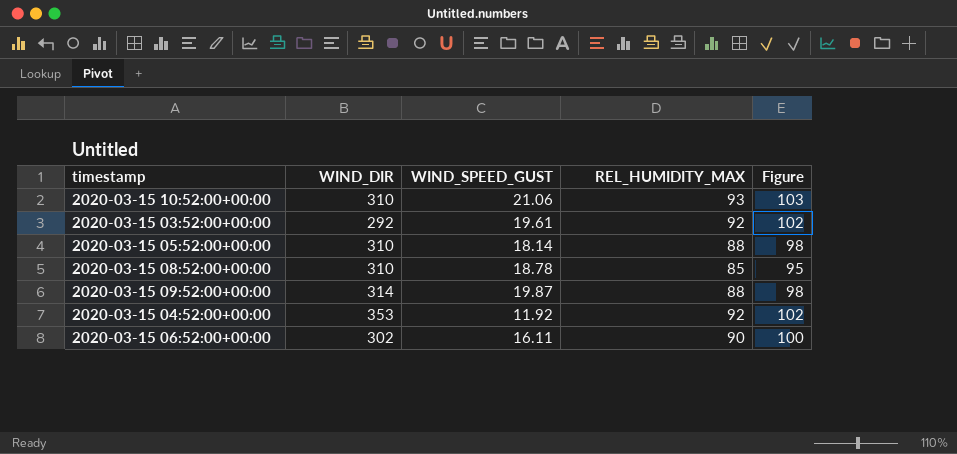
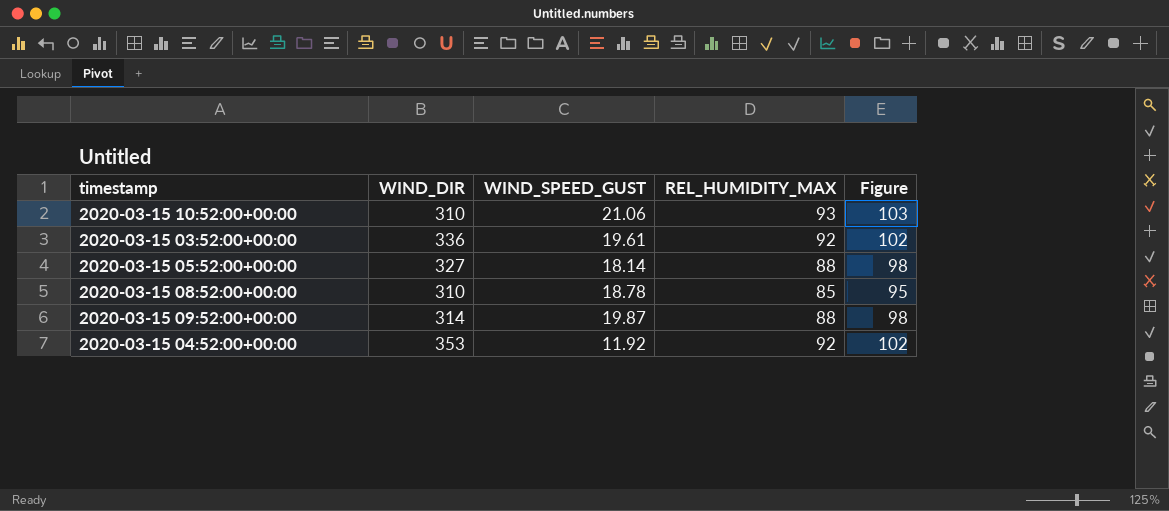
row 2020-03-15 06:52:00+00:00: 302 | 16.11 | 90 | 100 -> none
2020-03-15 03:52:00+00:00 | WIND_DIR: 292 -> 336
2020-03-15 05:52:00+00:00 | WIND_DIR: 310 -> 327

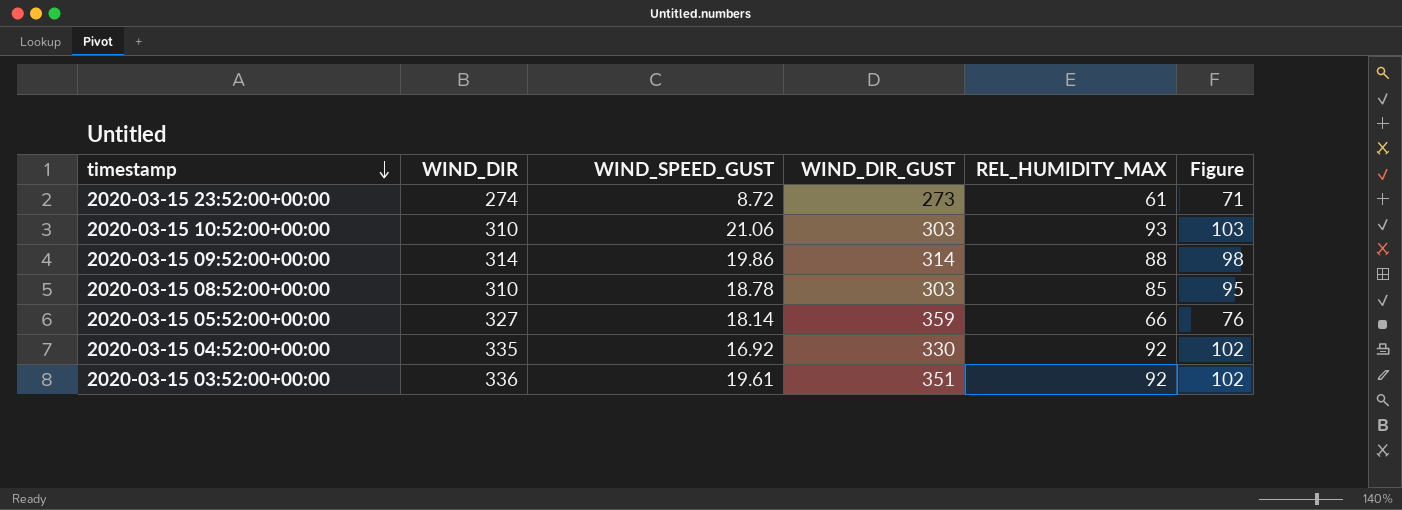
row order: none -> timestamp descending
column WIND_DIR_GUST | position: none -> 4
row 2020-03-15 23:52:00+00:00: none -> 274 | 8.72 | 273 | 61 | 71
2020-03-15 09:52:00+00:00 | WIND_SPEED_GUST: 19.87 -> 19.86
2020-03-15 05:52:00+00:00 | REL_HUMIDITY_MAX: 88 -> 66
2020-03-15 05:52:00+00:00 | Figure: 98 -> 76
2020-03-15 04:52:00+00:00 | WIND_DIR: 353 -> 335
2020-03-15 04:52:00+00:00 | WIND_SPEED_GUST: 11.92 -> 16.92

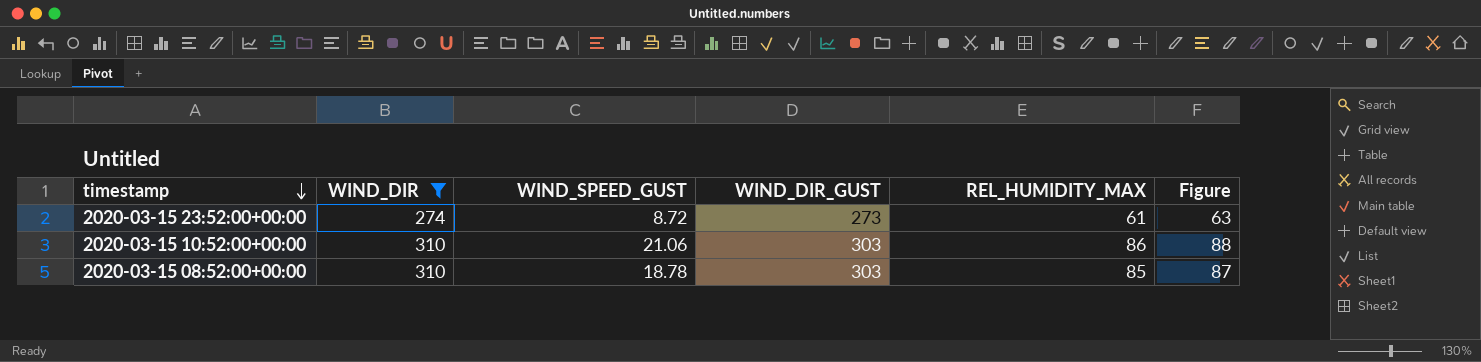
filter: none -> WIND_DIR <= 310
column Figure | formula: [REL_HUMIDITY_MAX] + 10 -> [REL_HUMIDITY_MAX] + 2
2020-03-15 10:52:00+00:00 | REL_HUMIDITY_MAX: 93 -> 86

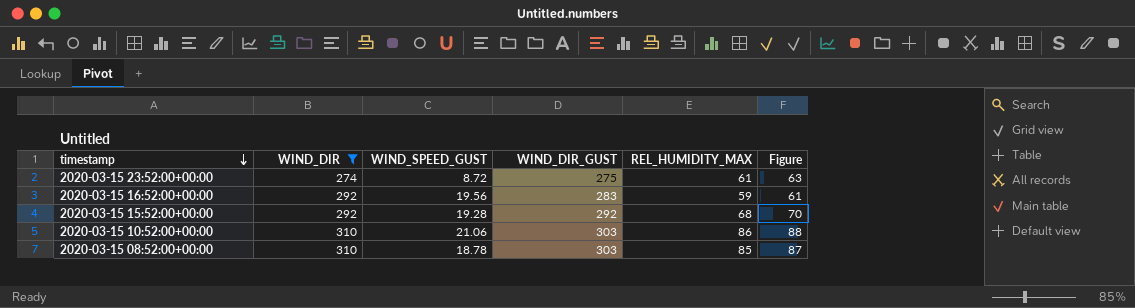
2020-03-15 23:52:00+00:00 | WIND_DIR_GUST: 273 -> 275
row 2020-03-15 16:52:00+00:00: none -> 292 | 19.56 | 283 | 59 | 61
row 2020-03-15 15:52:00+00:00: none -> 292 | 19.28 | 292 | 68 | 70

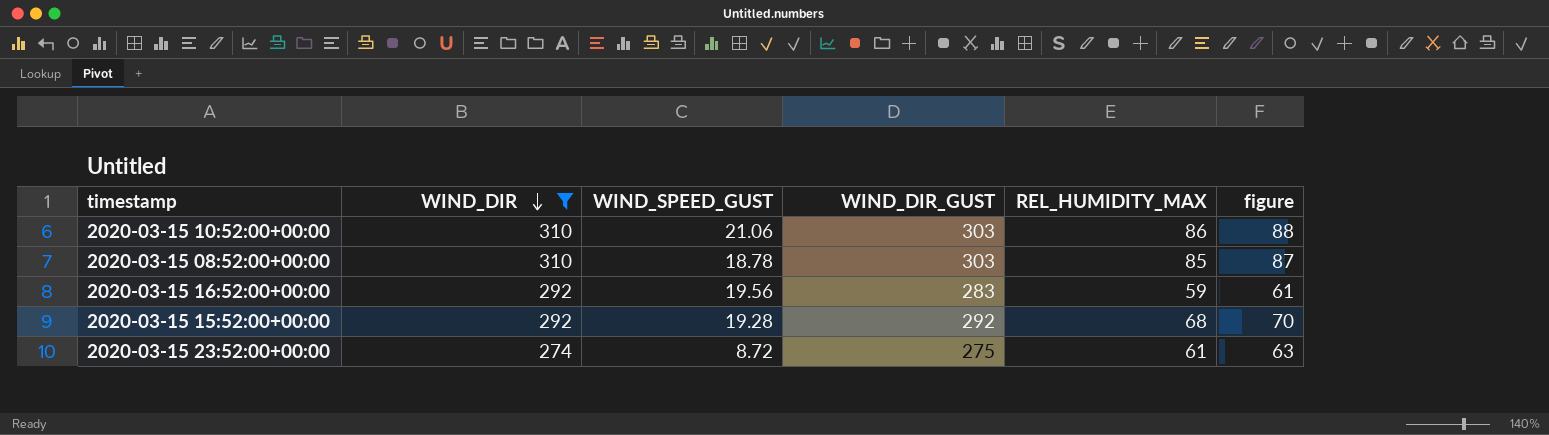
row order: timestamp descending -> WIND_DIR descending
column name: Figure -> figure

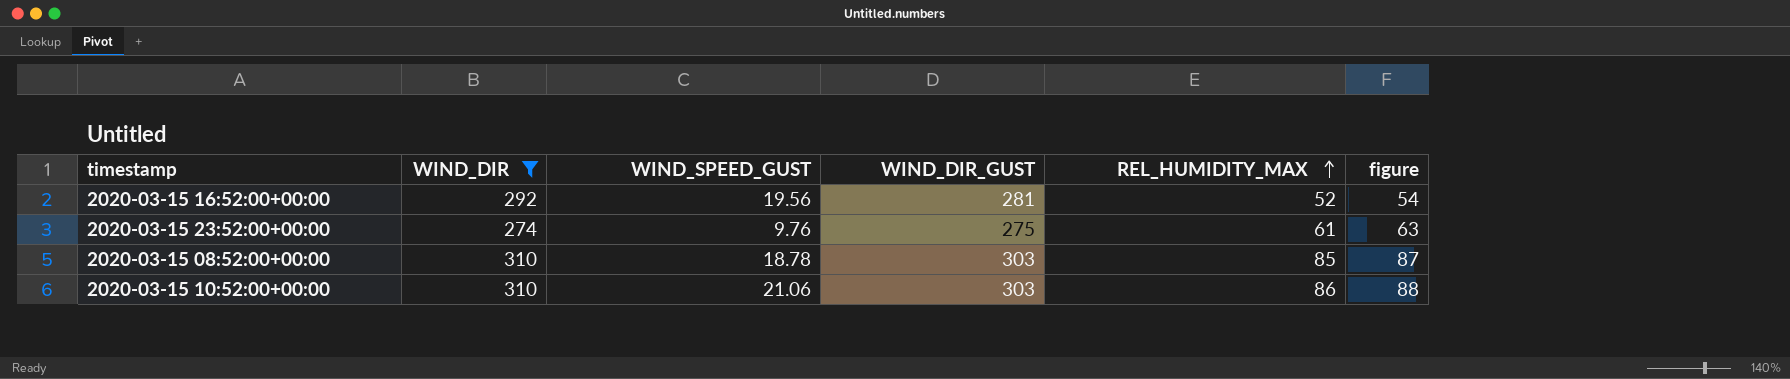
row order: WIND_DIR descending -> REL_HUMIDITY_MAX ascending
row 2020-03-15 15:52:00+00:00: 292 | 19.28 | 292 | 68 | 70 -> none
2020-03-15 16:52:00+00:00 | WIND_DIR_GUST: 283 -> 281
2020-03-15 16:52:00+00:00 | REL_HUMIDITY_MAX: 59 -> 52
2020-03-15 16:52:00+00:00 | figure: 61 -> 54
2020-03-15 23:52:00+00:00 | WIND_SPEED_GUST: 8.72 -> 9.76

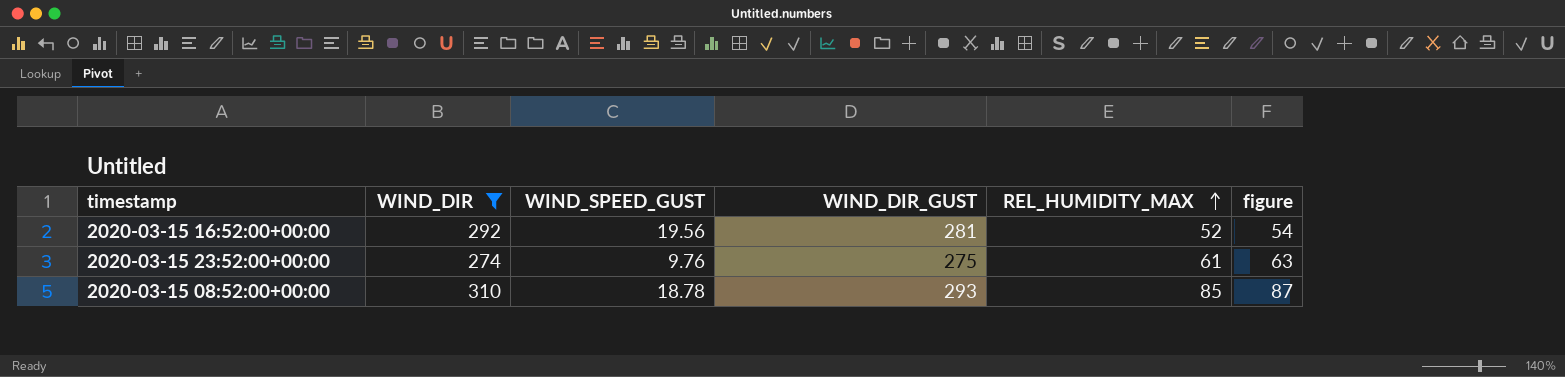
row 2020-03-15 10:52:00+00:00: 310 | 21.06 | 303 | 86 | 88 -> none
2020-03-15 08:52:00+00:00 | WIND_DIR_GUST: 303 -> 293

